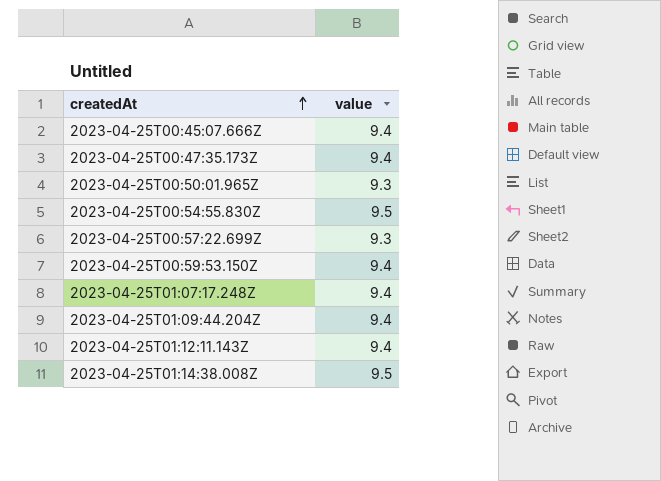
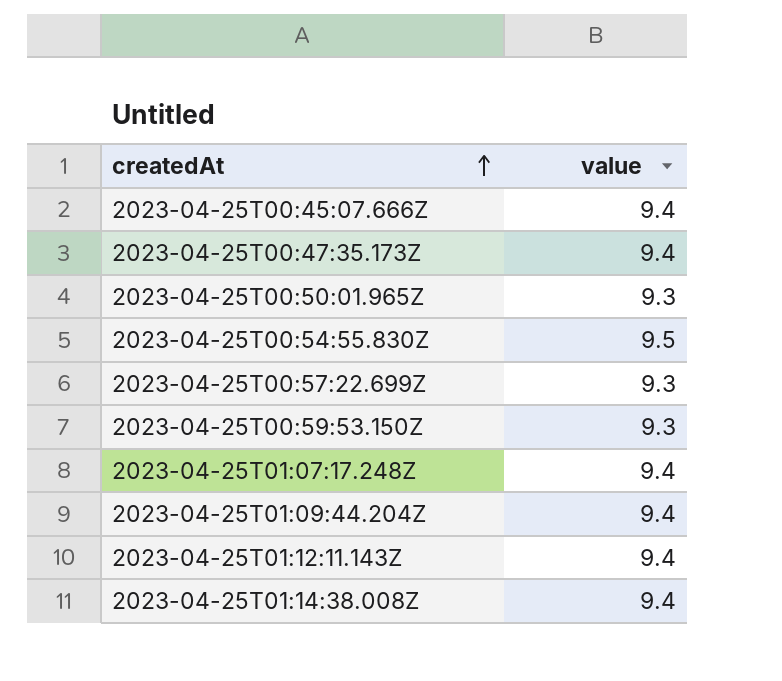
2023-04-25T00:59:53.150Z | value: 9.4 -> 9.3
2023-04-25T01:14:38.008Z | value: 9.5 -> 9.4

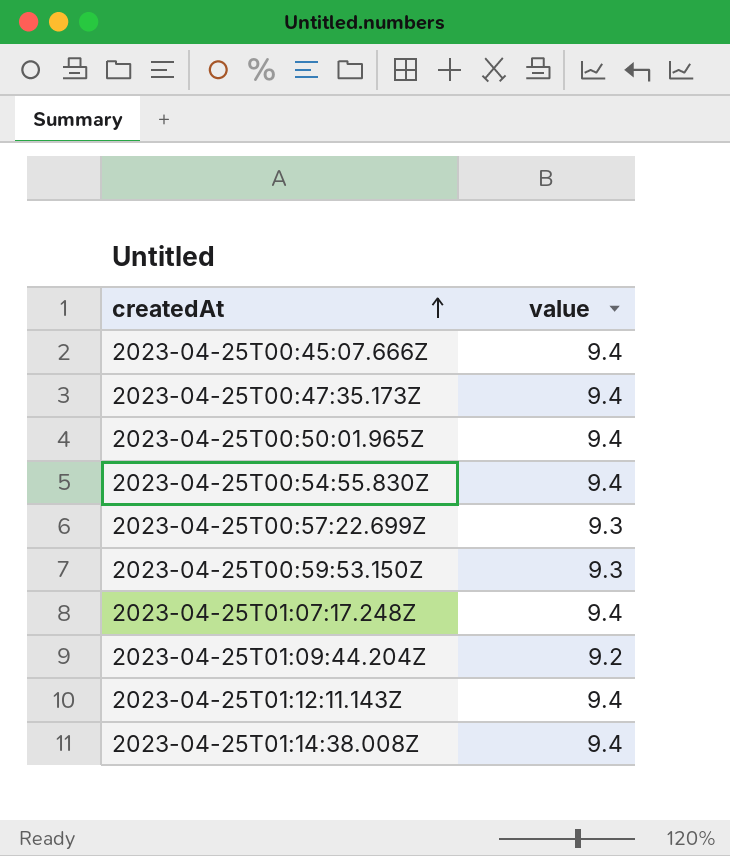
2023-04-25T00:50:01.965Z | value: 9.3 -> 9.4
2023-04-25T00:54:55.830Z | value: 9.5 -> 9.4
2023-04-25T01:09:44.204Z | value: 9.4 -> 9.2

